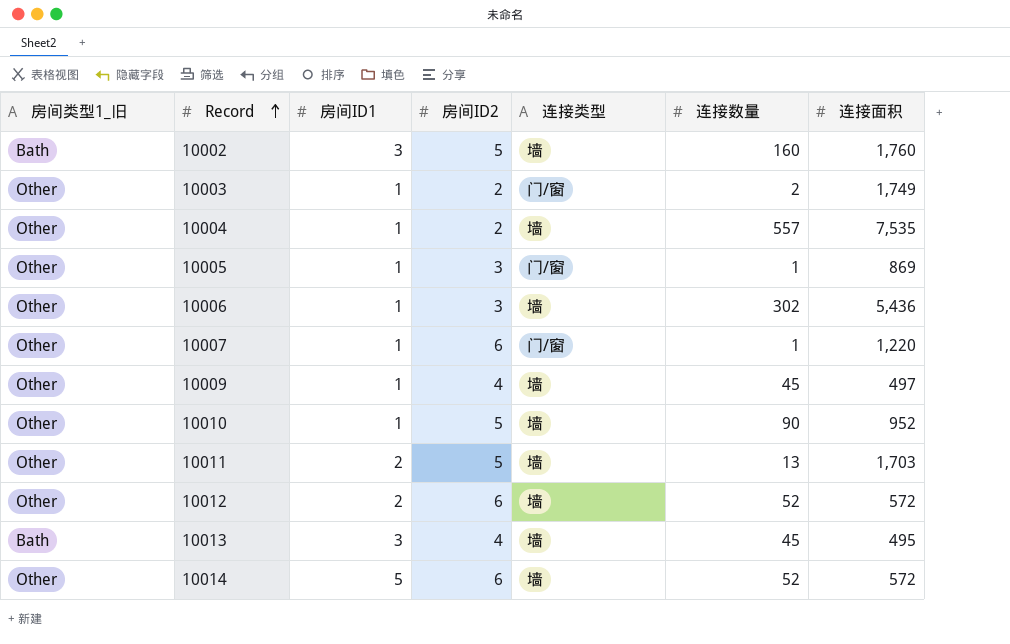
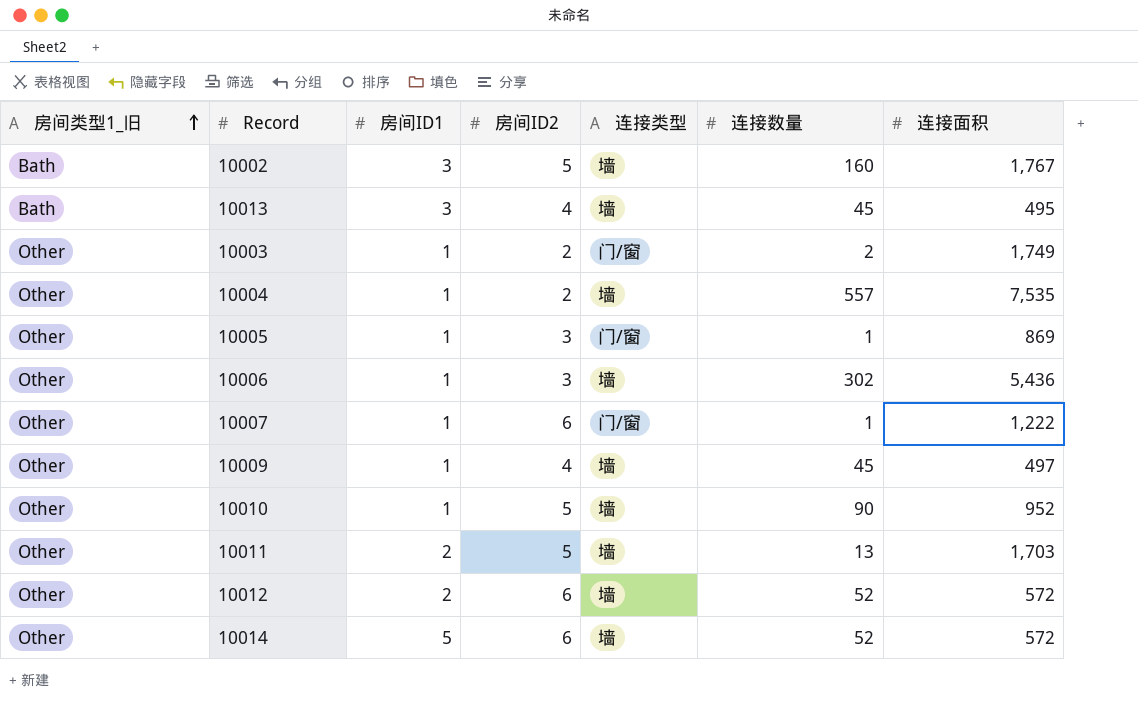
row order: Record ascending -> 房间类型1_旧 ascending
10002 | 连接面积: 1,760 -> 1,767
10007 | 连接面积: 1,220 -> 1,222

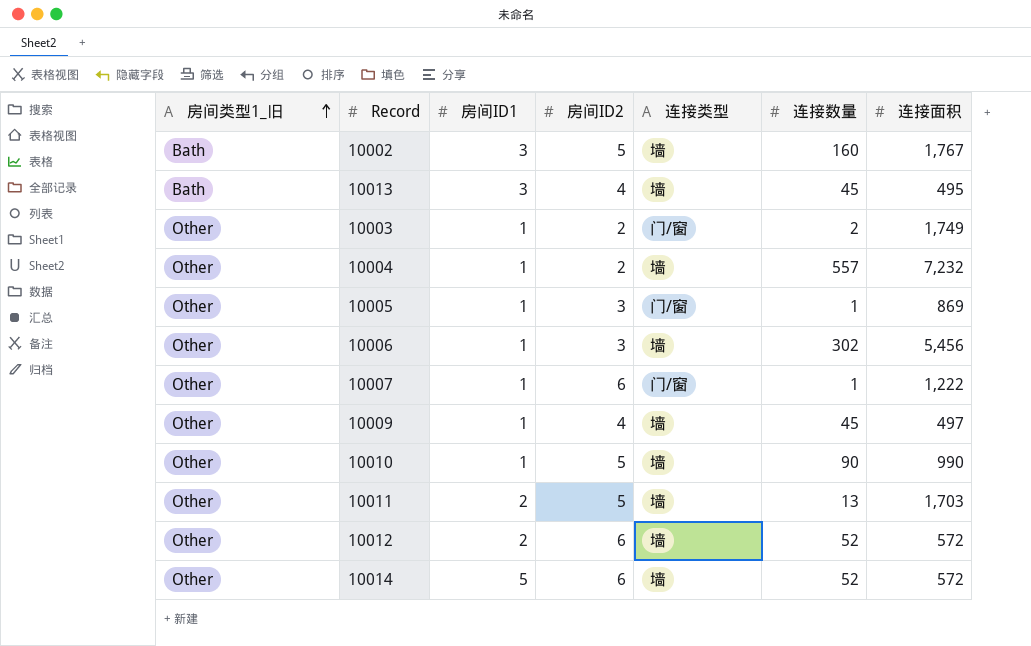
10004 | 连接面积: 7,535 -> 7,232
10006 | 连接面积: 5,436 -> 5,456
10010 | 连接面积: 952 -> 990

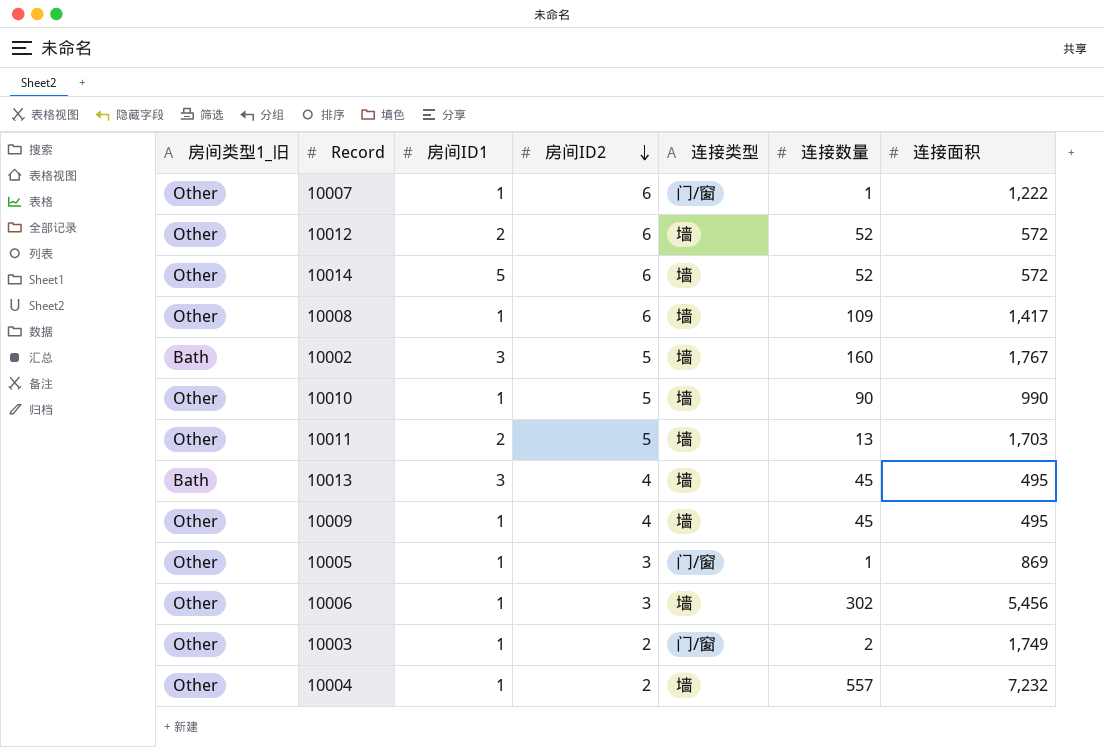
row order: 房间类型1_旧 ascending -> 房间ID2 descending
row 10008: none -> Other | 1 | 6 | 墙 | 109 | 1,417
10009 | 连接面积: 497 -> 495

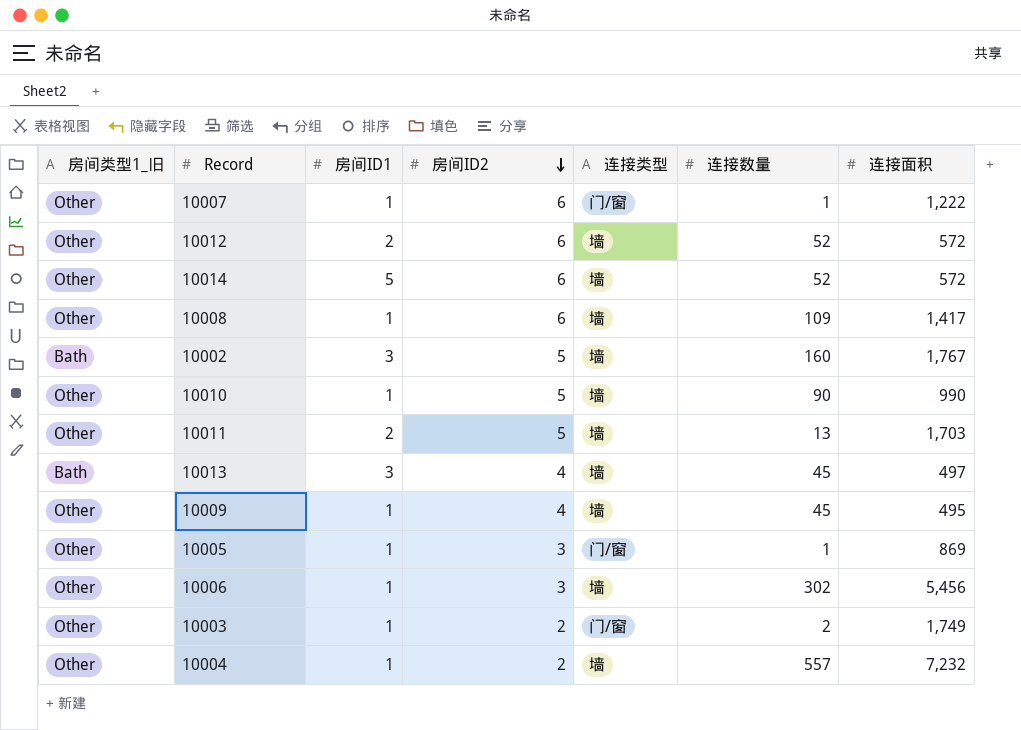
10013 | 连接面积: 495 -> 497

